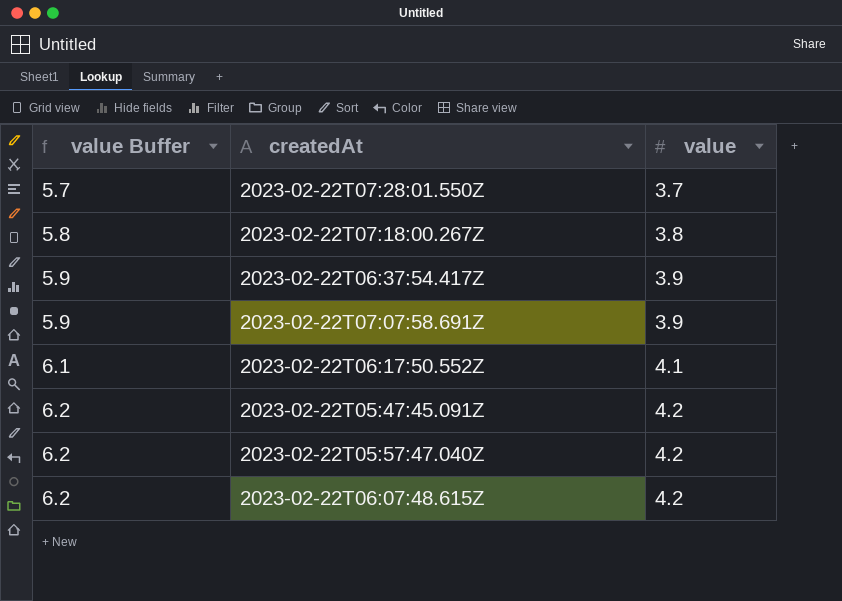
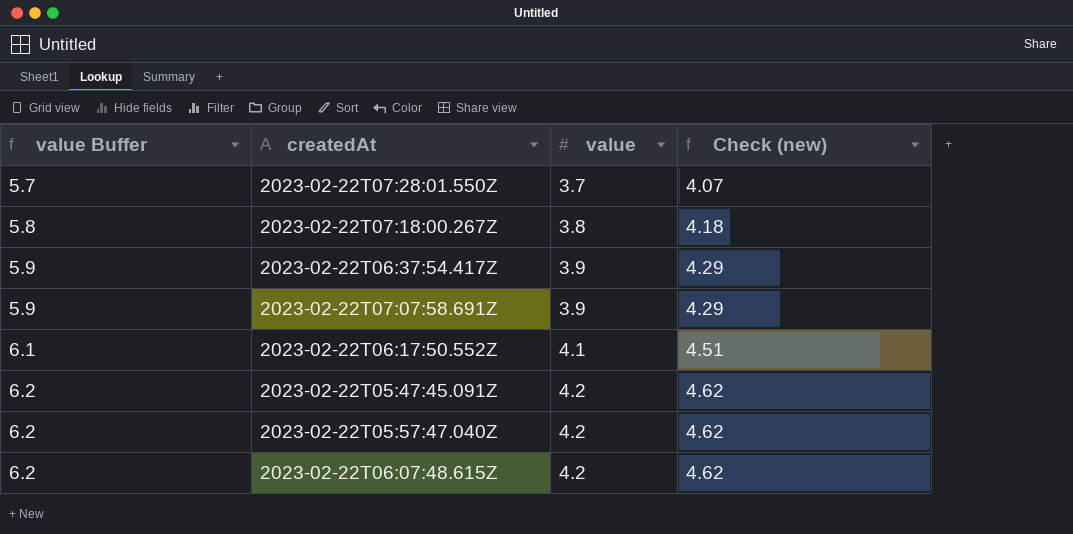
column Check (new) | formula: none -> [value] * 1.1

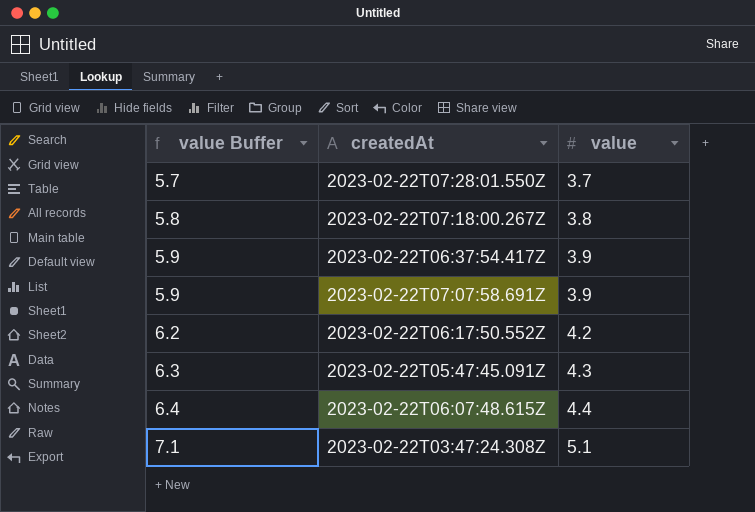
column Check (new) | formula: [value] * 1.1 -> none
row 2023-02-22T05:57:47.040Z: 6.2 | 4.2 | 4.62 -> none
2023-02-22T06:17:50.552Z | value Buffer: 6.1 -> 6.2
2023-02-22T06:17:50.552Z | value: 4.1 -> 4.2
2023-02-22T05:47:45.091Z | value Buffer: 6.2 -> 6.3
2023-02-22T05:47:45.091Z | value: 4.2 -> 4.3
2023-02-22T06:07:48.615Z | value Buffer: 6.2 -> 6.4
2023-02-22T06:07:48.615Z | value: 4.2 -> 4.4
row 2023-02-22T03:47:24.308Z: none -> 7.1 | 5.1

